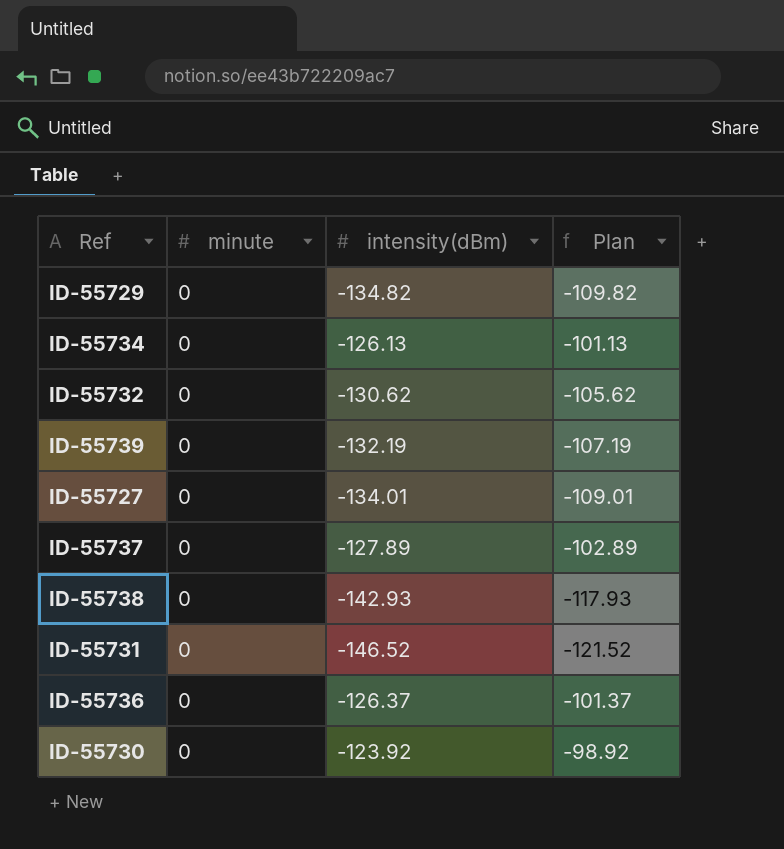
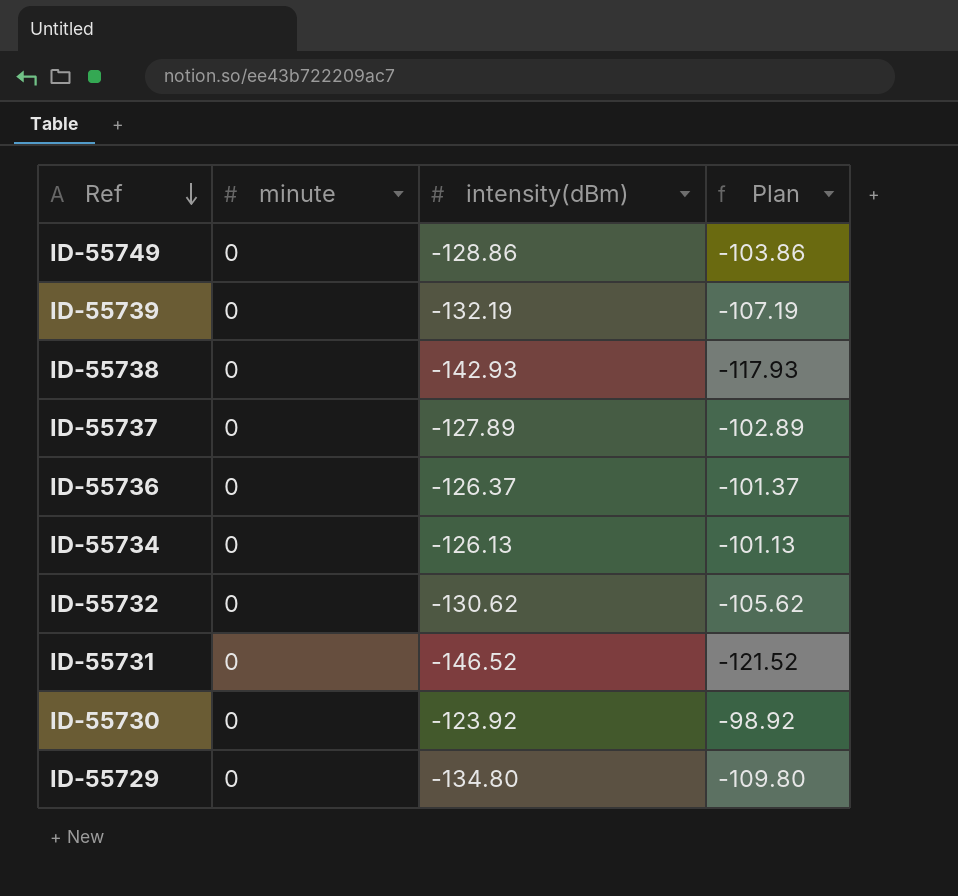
row order: none -> Ref descending
row ID-55727: 0 | -134.01 | -109.01 -> none
row ID-55749: none -> 0 | -128.86 | -103.86
ID-55729 | intensity(dBm): -134.82 -> -134.80
ID-55729 | Plan: -109.82 -> -109.80

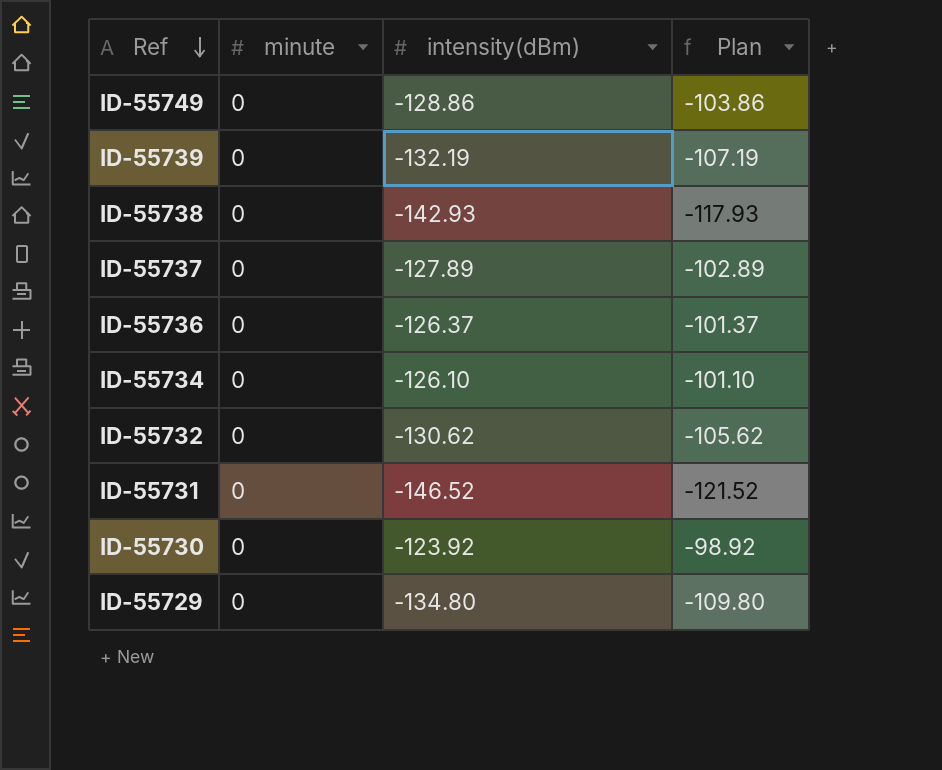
ID-55734 | intensity(dBm): -126.13 -> -126.10
ID-55734 | Plan: -101.13 -> -101.10

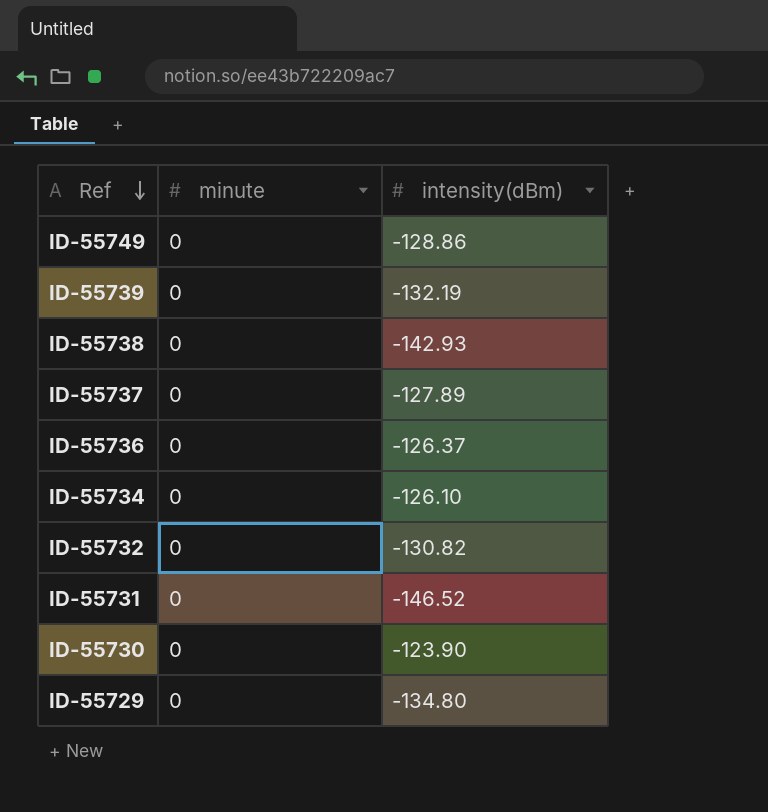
column Plan | formula: [intensity(dBm)] + 25 -> none
ID-55732 | intensity(dBm): -130.62 -> -130.82
ID-55730 | intensity(dBm): -123.92 -> -123.90

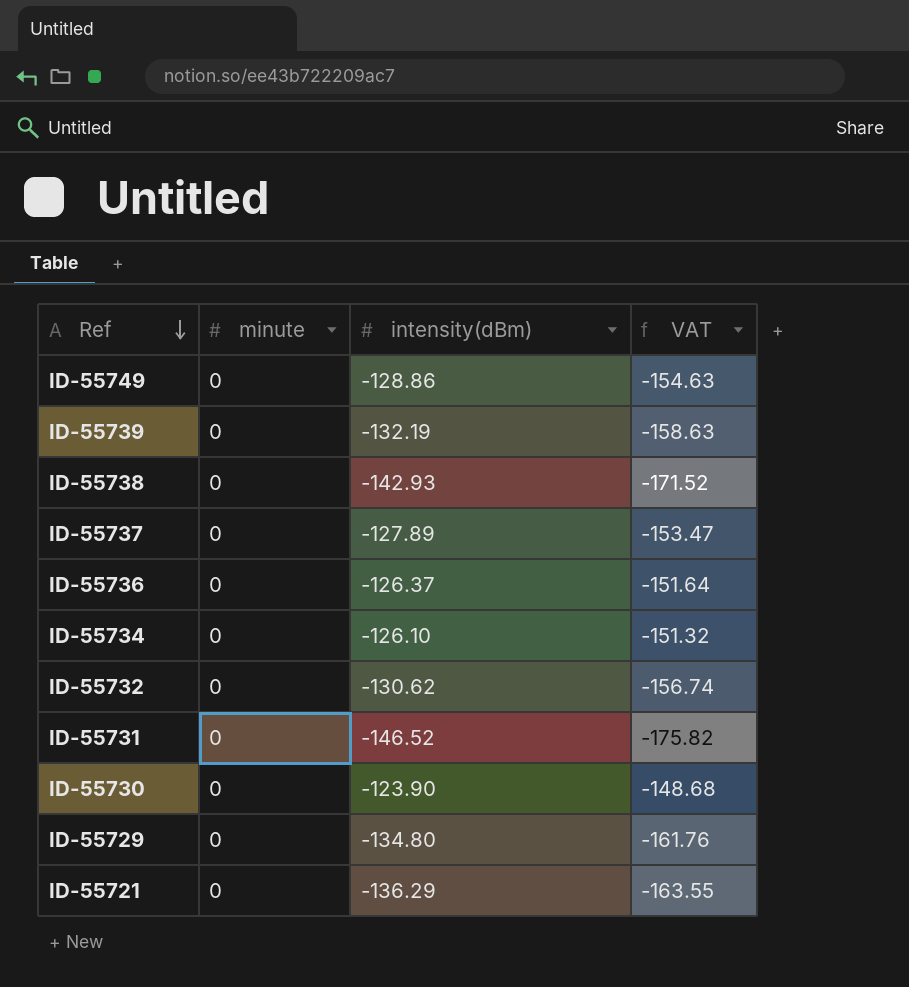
column VAT | formula: none -> [intensity(dBm)] * 1.2
ID-55732 | intensity(dBm): -130.82 -> -130.62
row ID-55721: none -> 0 | -136.29 | -163.55

